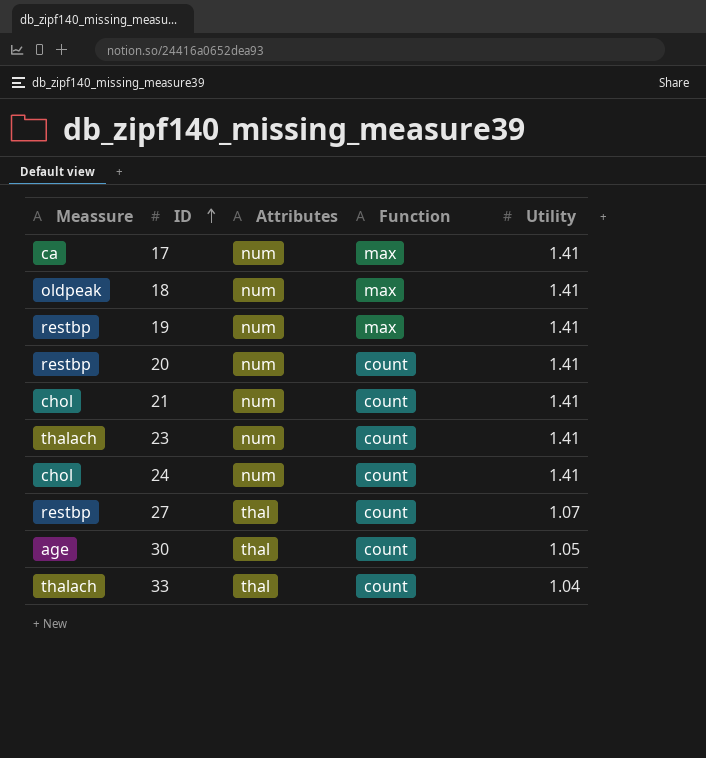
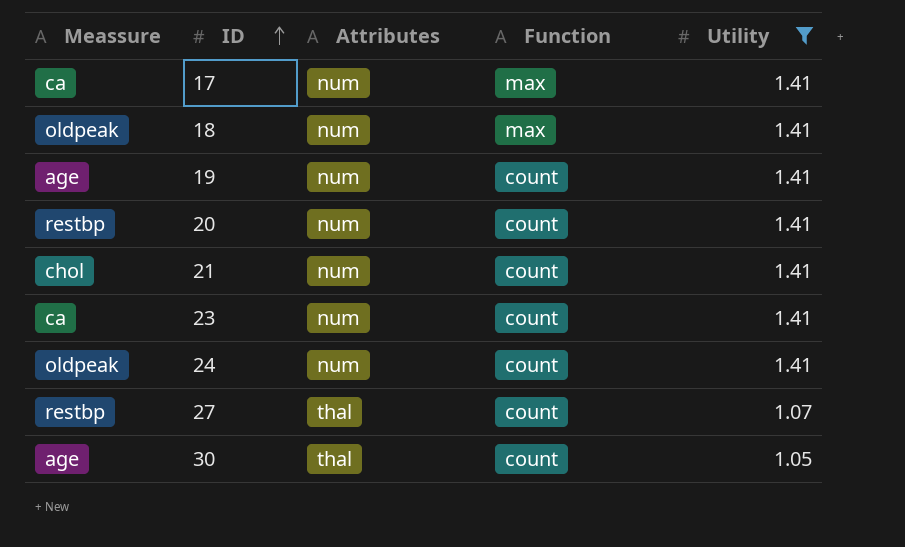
filter: none -> Utility != 1.04
19 | Meassure: restbp -> age
19 | Function: max -> count
23 | Meassure: thalach -> ca
24 | Meassure: chol -> oldpeak

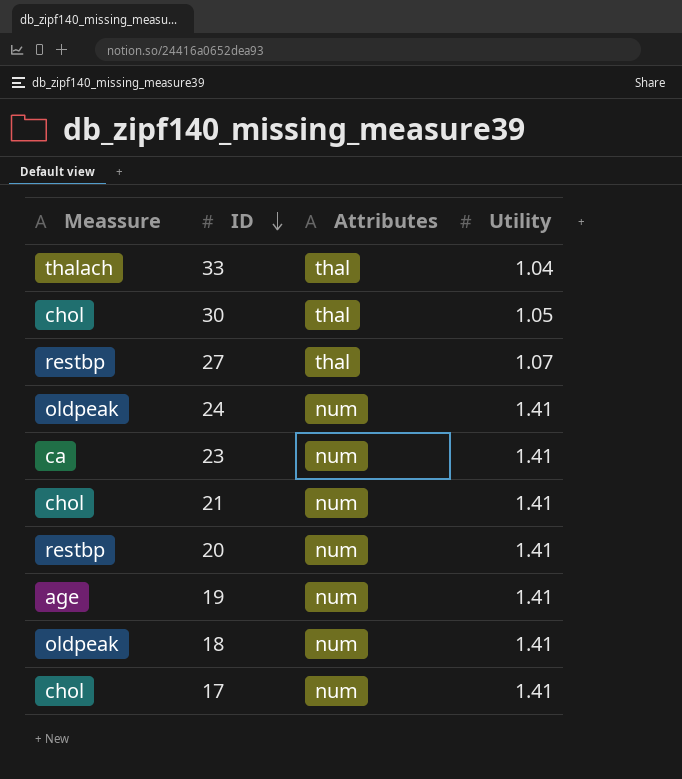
filter: Utility != 1.04 -> none
row order: ID ascending -> ID descending
column Function | position: 4 -> none
30 | Meassure: age -> chol
17 | Meassure: ca -> chol

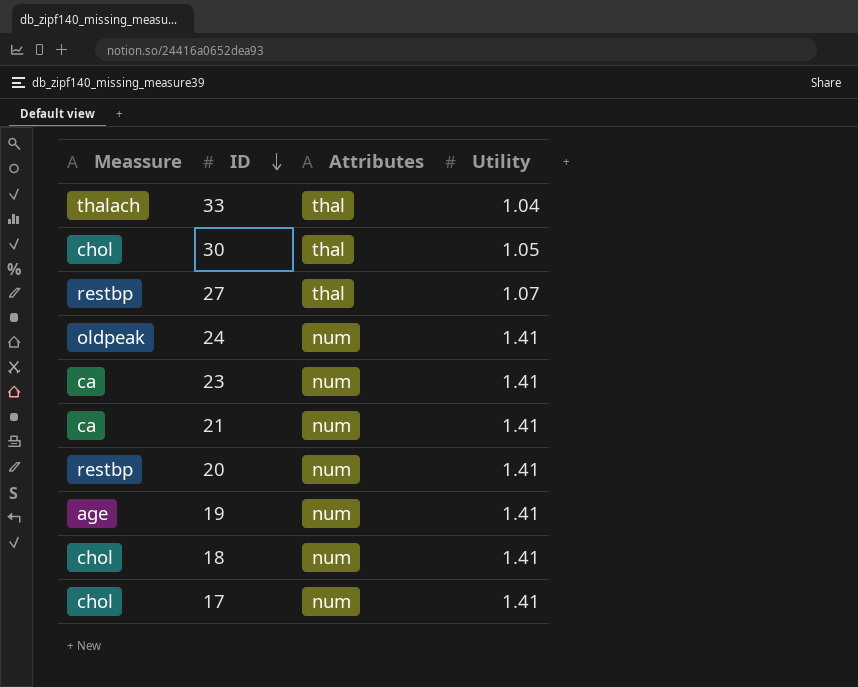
21 | Meassure: chol -> ca
18 | Meassure: oldpeak -> chol

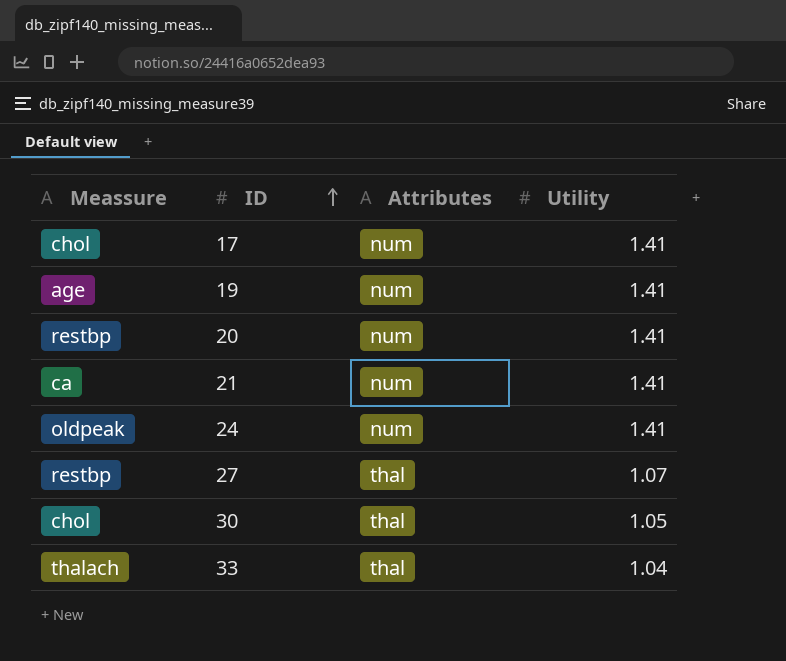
row order: ID descending -> ID ascending
row 23: ca | num | 1.41 -> none
row 18: chol | num | 1.41 -> none

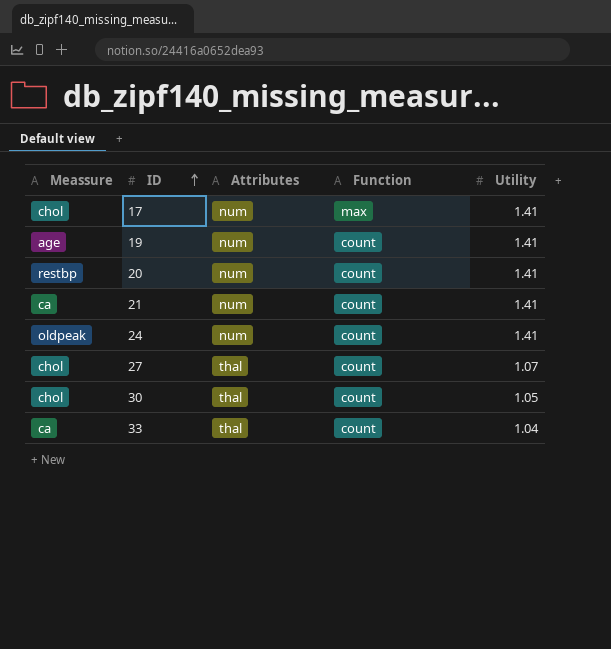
column Function | position: none -> 4
27 | Meassure: restbp -> chol
33 | Meassure: thalach -> ca

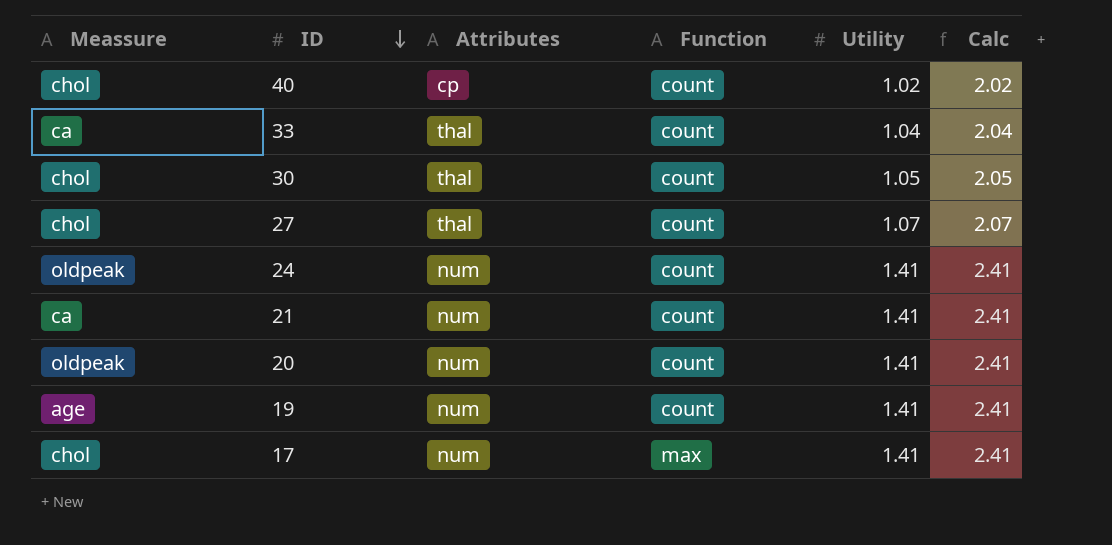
row order: ID ascending -> ID descending
column Calc | formula: none -> [Utility] + 1
row 40: none -> chol | cp | count | 1.02 | 2.02
20 | Meassure: restbp -> oldpeak

